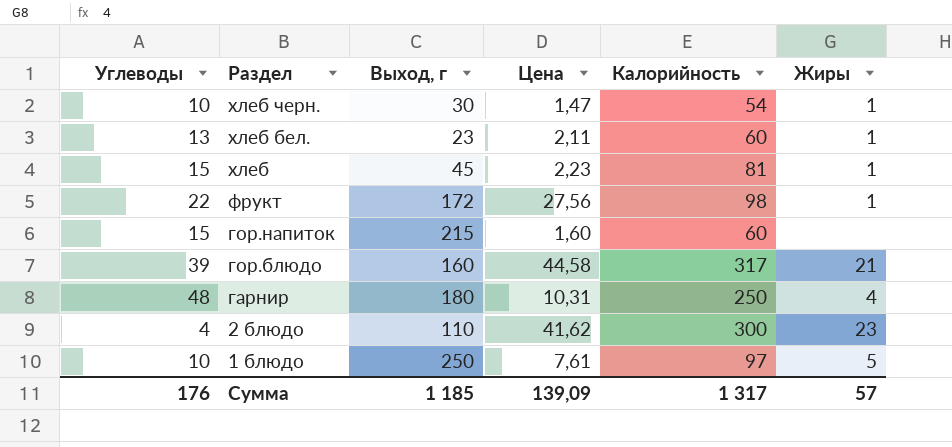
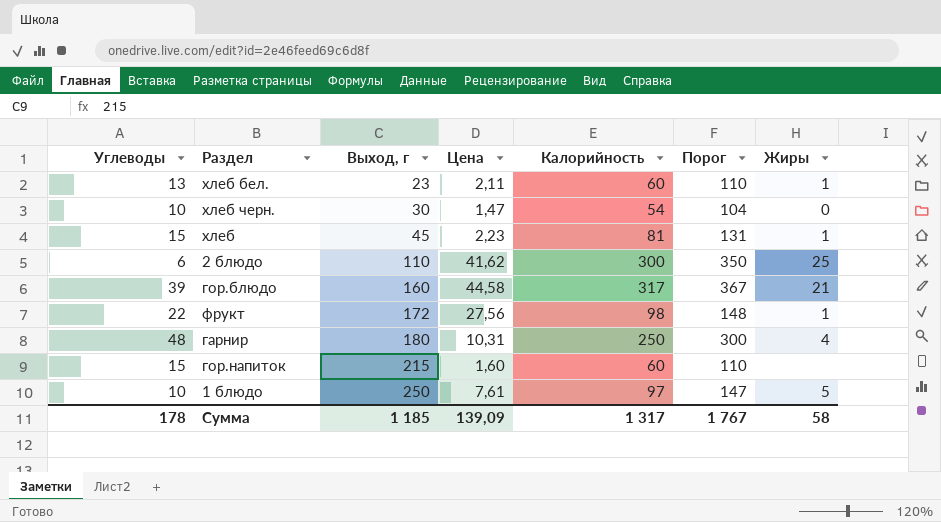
row order: Раздел descending -> Выход, г ascending
column Порог | formula: none -> [Калорийность] + 50
хлеб черн. | Жиры: 1 -> 0
2 блюдо | Углеводы: 4 -> 6
2 блюдо | Жиры: 23 -> 25
Сумма | Углеводы: 176 -> 178
Сумма | Жиры: 57 -> 58

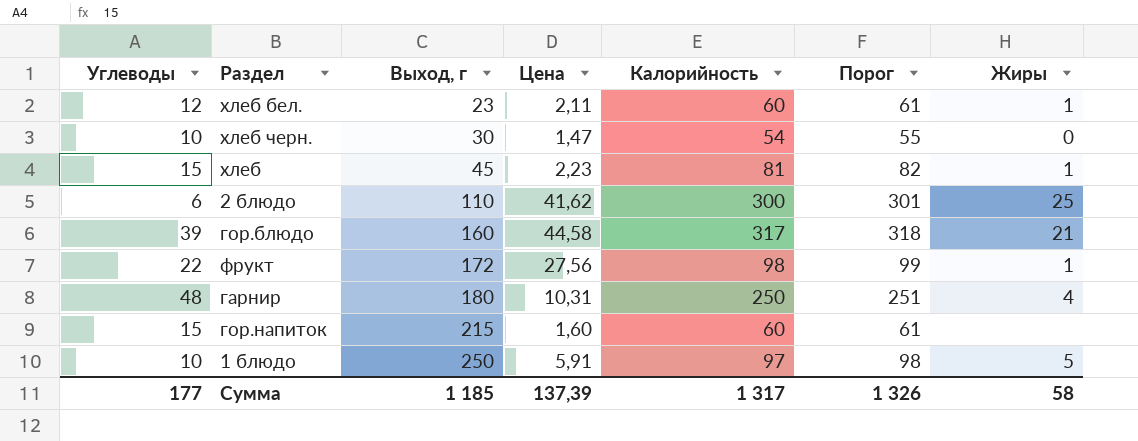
column Порог | formula: [Калорийность] + 50 -> [Калорийность] + 1
хлеб бел. | Углеводы: 13 -> 12
1 блюдо | Цена: 7,61 -> 5,91
Сумма | Углеводы: 178 -> 177
Сумма | Цена: 139,09 -> 137,39
Сумма | Порог: 1 767 -> 1 326

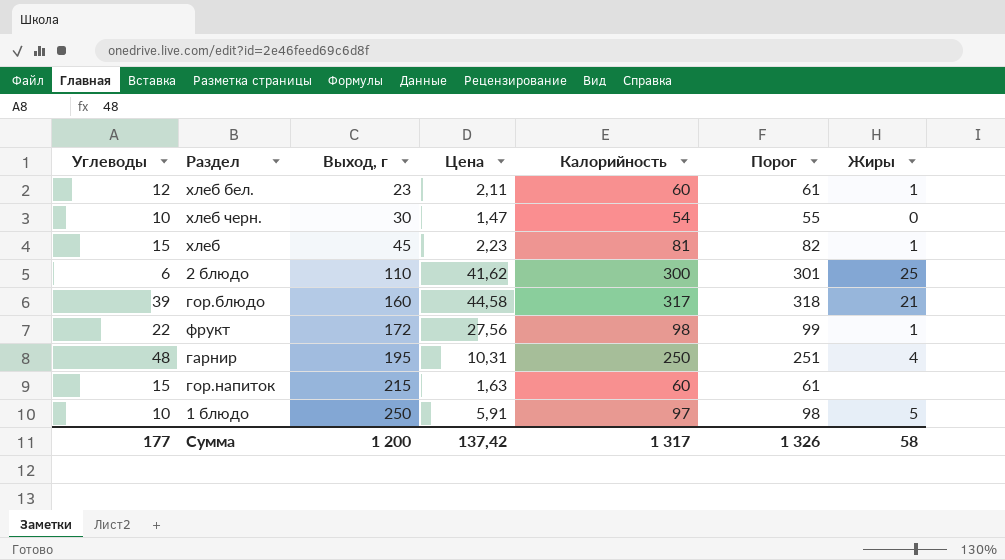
гарнир | Выход, г: 180 -> 195
гор.напиток | Цена: 1,60 -> 1,63
Сумма | Выход, г: 1 185 -> 1 200
Сумма | Цена: 137,39 -> 137,42

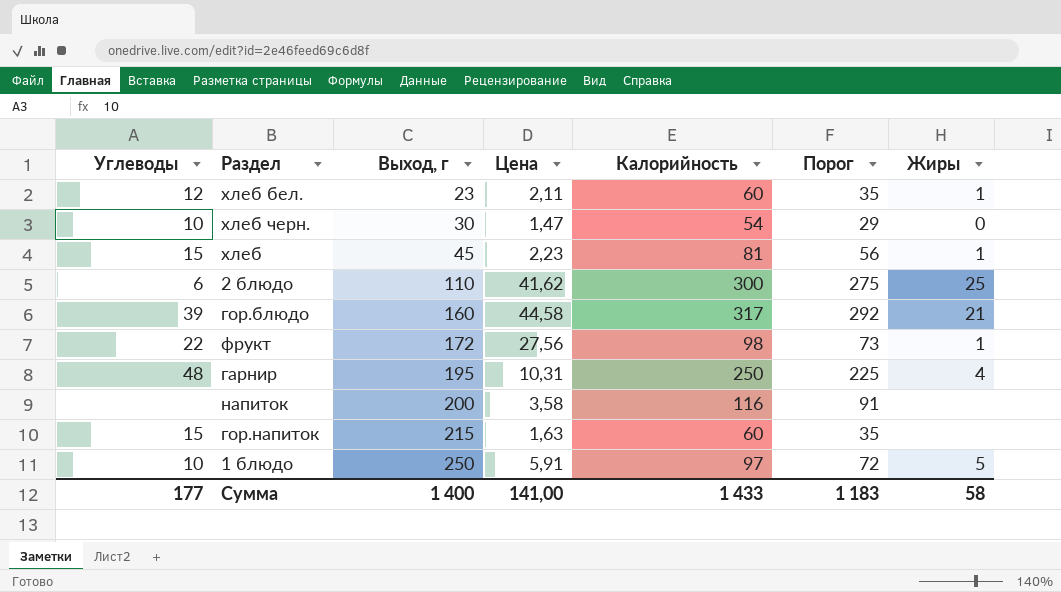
column Порог | formula: [Калорийность] + 1 -> [Калорийность] - 25
row напиток: none -> none | 200 | 3,58 | 116 | 91 | none
Сумма | Выход, г: 1 200 -> 1 400
Сумма | Цена: 137,42 -> 141,00
Сумма | Калорийность: 1 317 -> 1 433
Сумма | Порог: 1 326 -> 1 183

